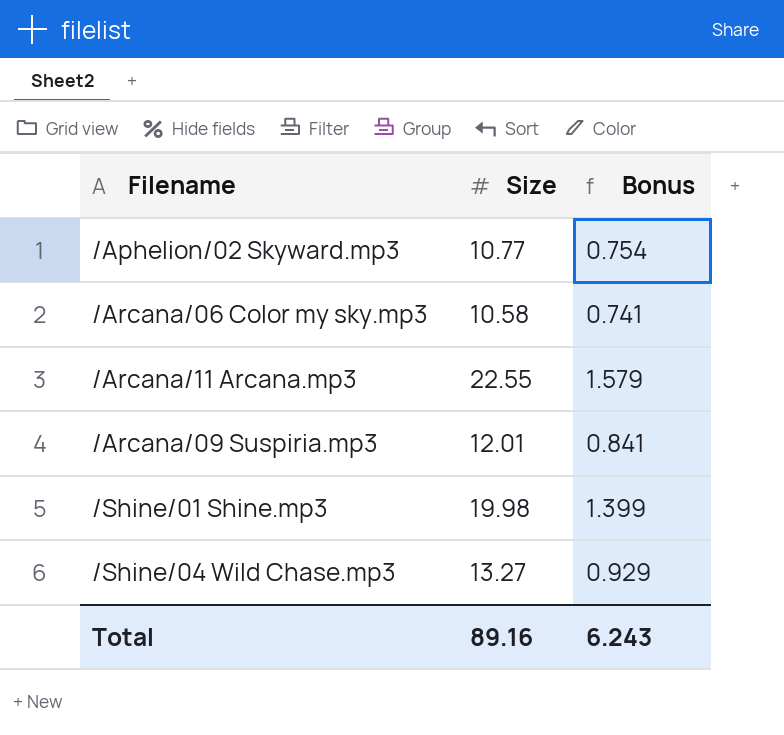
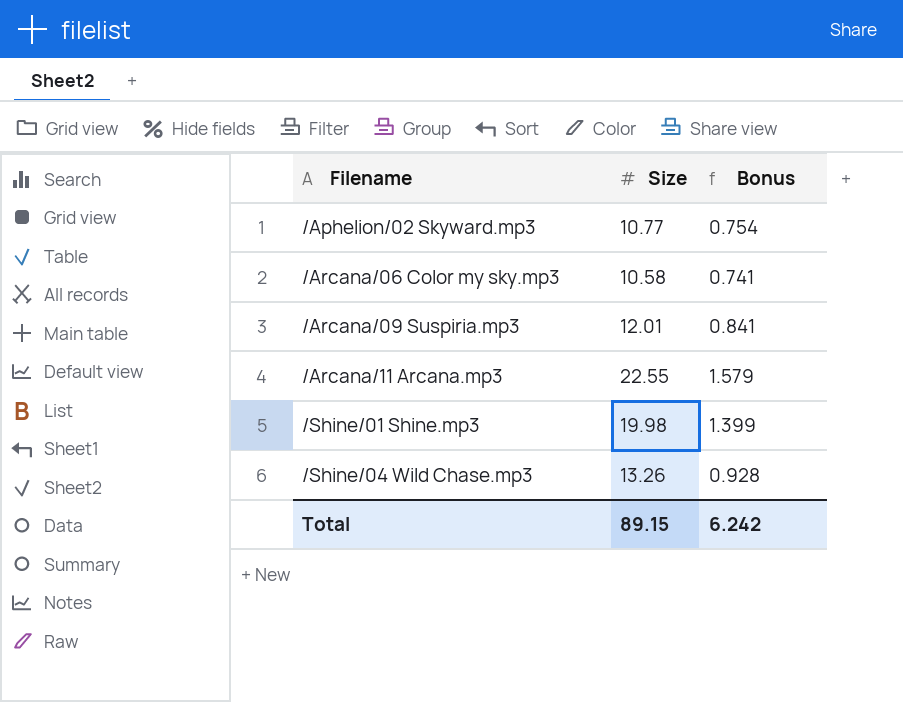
row order: none -> Filename ascending
/Shine/04 Wild Chase.mp3 | Size: 13.27 -> 13.26
/Shine/04 Wild Chase.mp3 | Bonus: 0.929 -> 0.928
Total | Size: 89.16 -> 89.15
Total | Bonus: 6.243 -> 6.242

